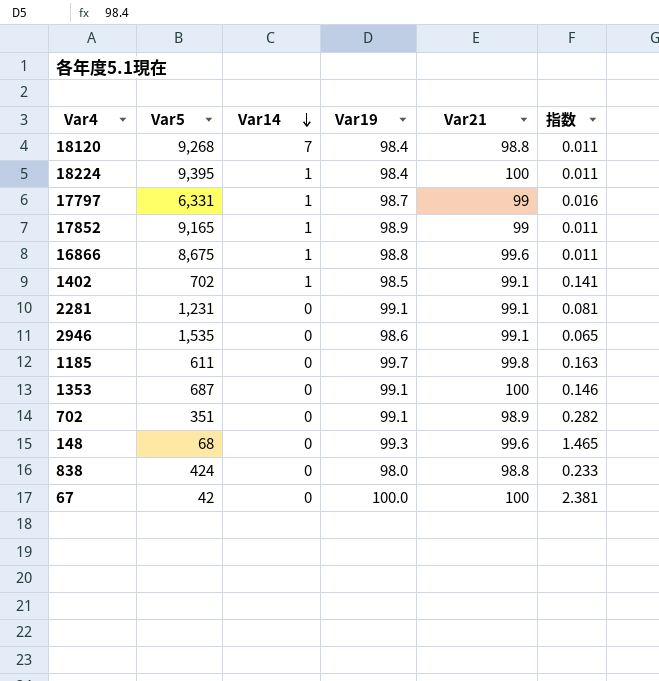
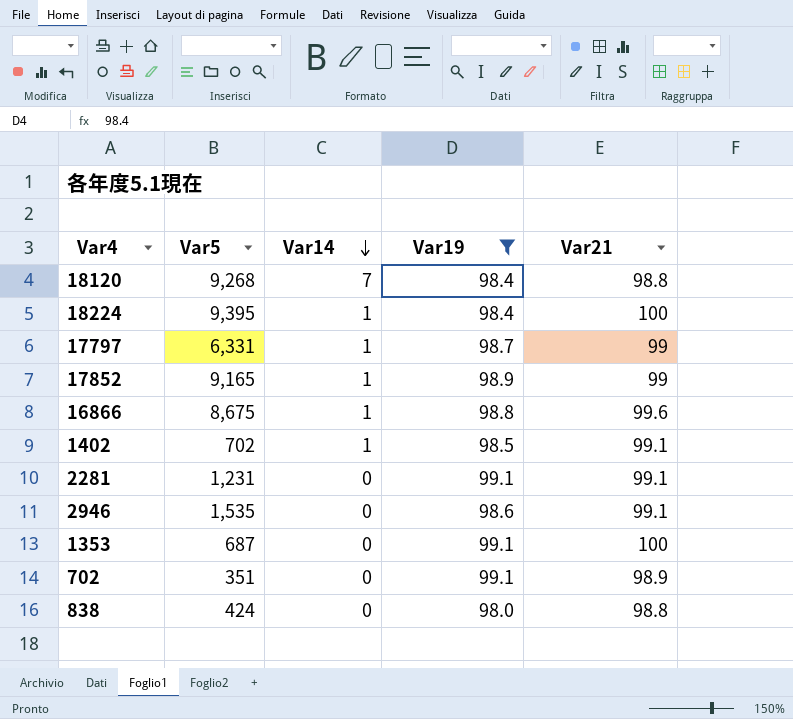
filter: none -> Var19 <= 99.1
column 指数 | formula: [Var21] / [Var5] -> none

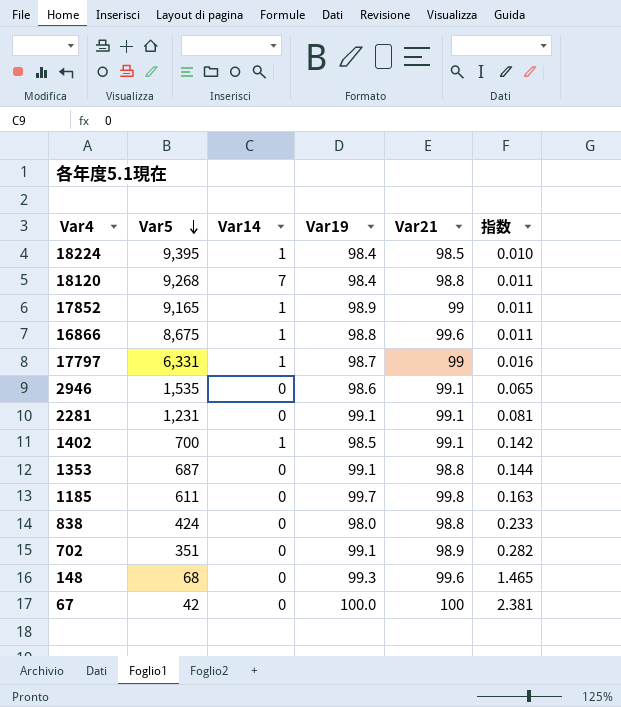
filter: Var19 <= 99.1 -> none
row order: Var14 descending -> Var5 descending
column 指数 | formula: none -> [Var21] / [Var5]
18224 | Var21: 100 -> 98.5
1402 | Var5: 702 -> 700
1353 | Var21: 100 -> 98.8

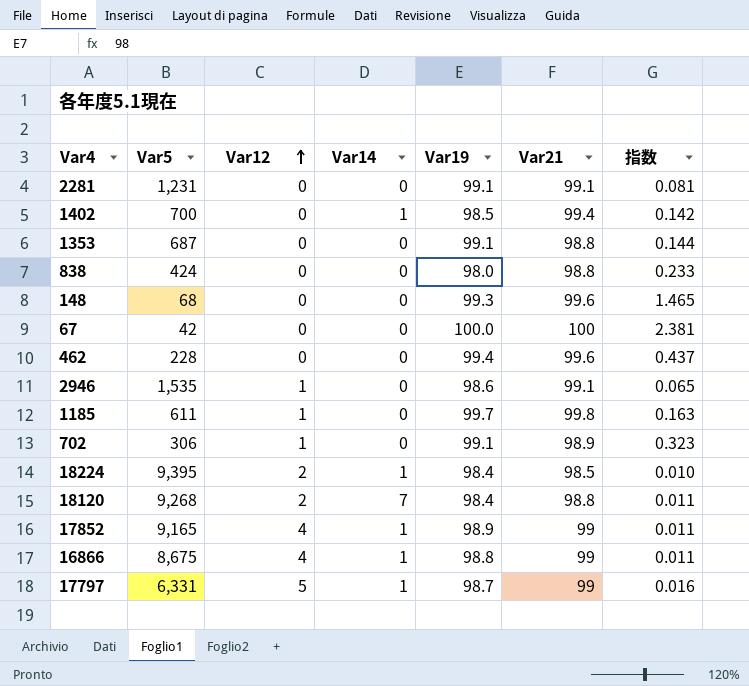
row order: Var5 descending -> Var12 ascending
column Var12 | position: none -> 3
1402 | Var21: 99.1 -> 99.4
row 462: none -> 228 | 0 | 0 | 99.4 | 99.6 | 0.437
702 | Var5: 351 -> 306
702 | 指数: 0.282 -> 0.323
16866 | Var21: 99.6 -> 99

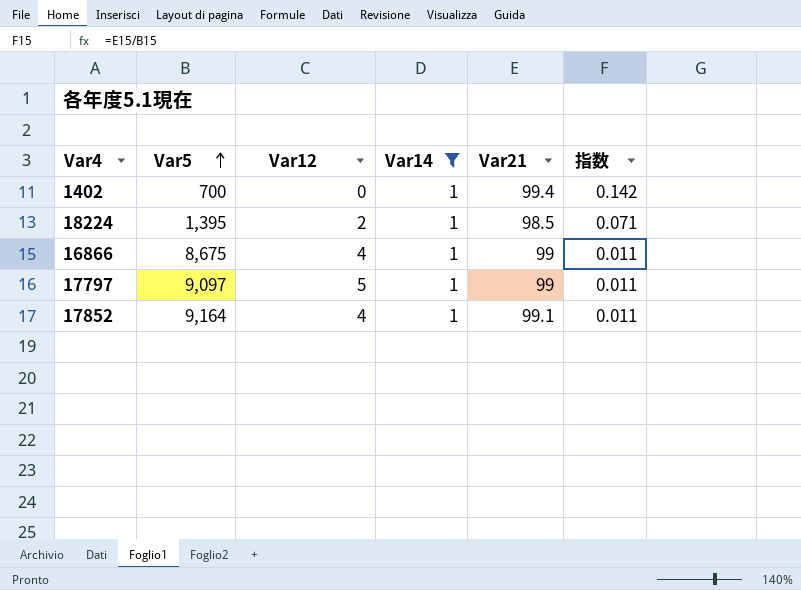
filter: none -> Var14 = 1
row order: Var12 ascending -> Var5 ascending
column Var19 | position: 5 -> none
18224 | Var5: 9,395 -> 1,395
18224 | 指数: 0.010 -> 0.071
17797 | Var5: 6,331 -> 9,097
17797 | 指数: 0.016 -> 0.011
17852 | Var5: 9,165 -> 9,164
17852 | Var21: 99 -> 99.1

